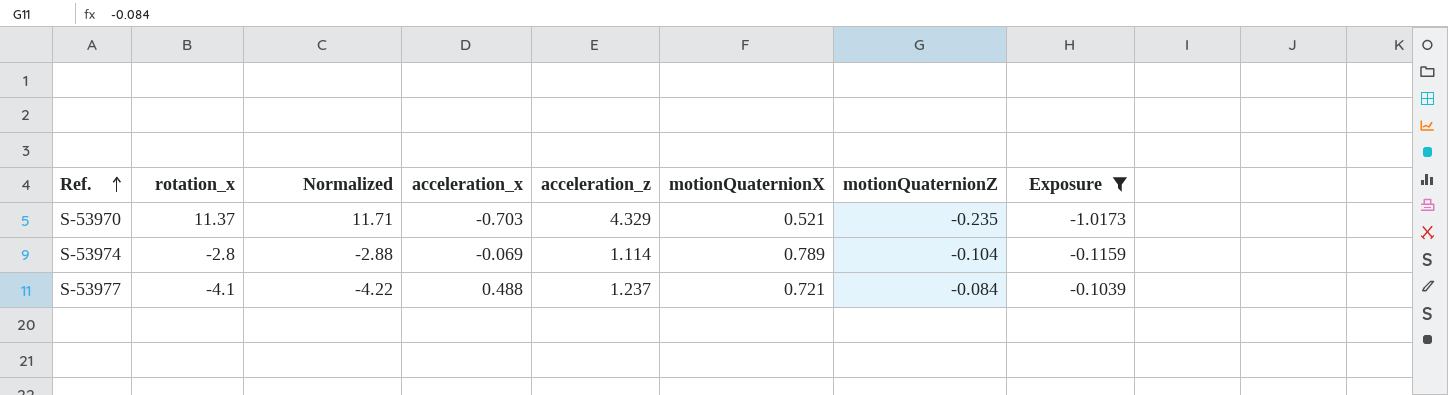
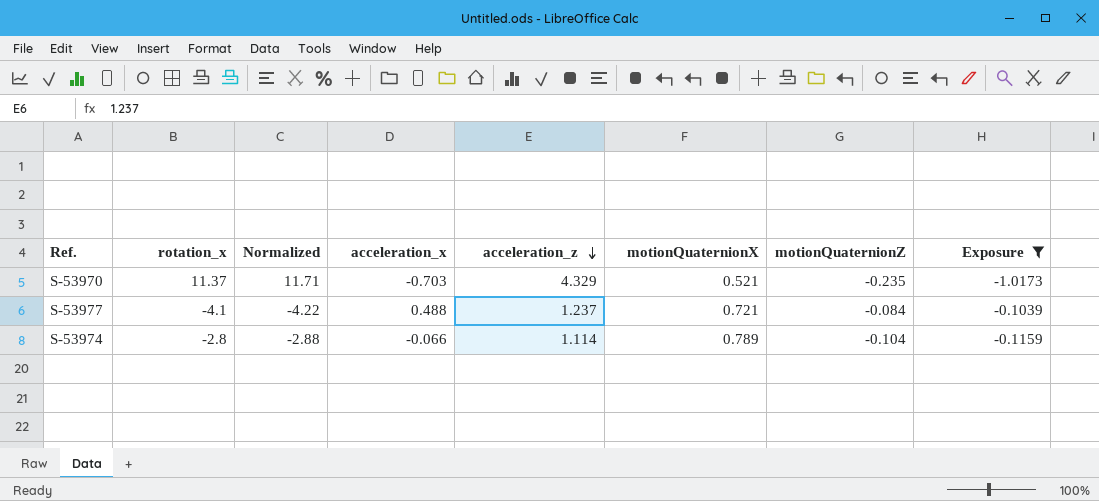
row order: Ref. ascending -> acceleration_z descending
S-53974 | acceleration_x: -0.069 -> -0.066

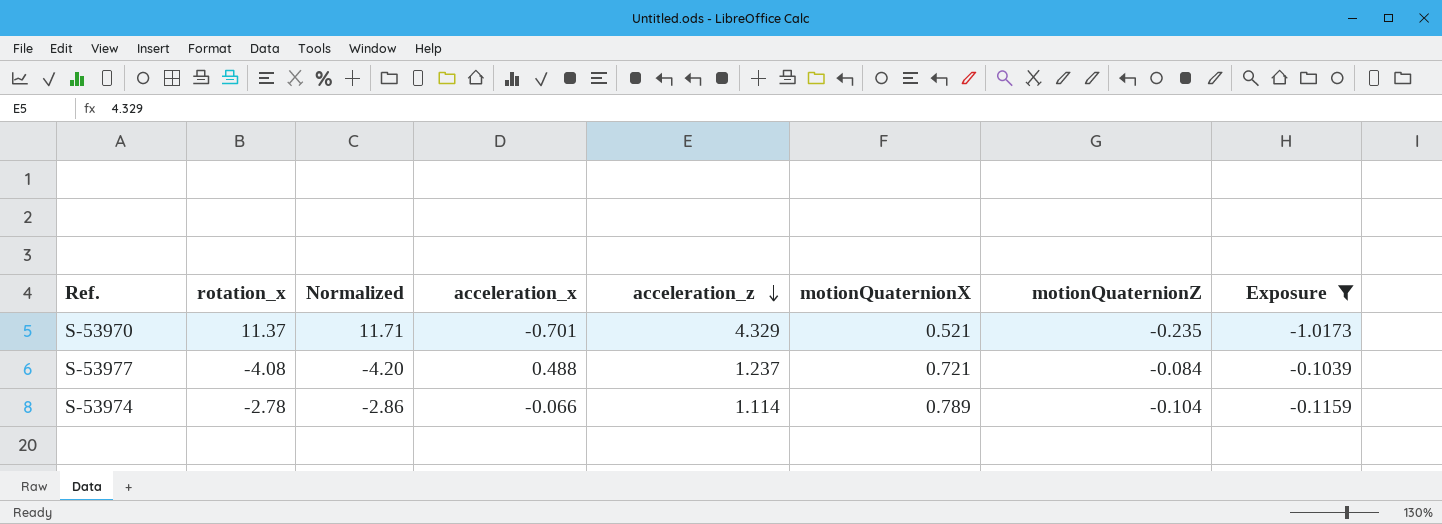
S-53970 | acceleration_x: -0.703 -> -0.701
S-53977 | rotation_x: -4.1 -> -4.08
S-53977 | Normalized: -4.22 -> -4.20
S-53974 | rotation_x: -2.8 -> -2.78
S-53974 | Normalized: -2.88 -> -2.86

